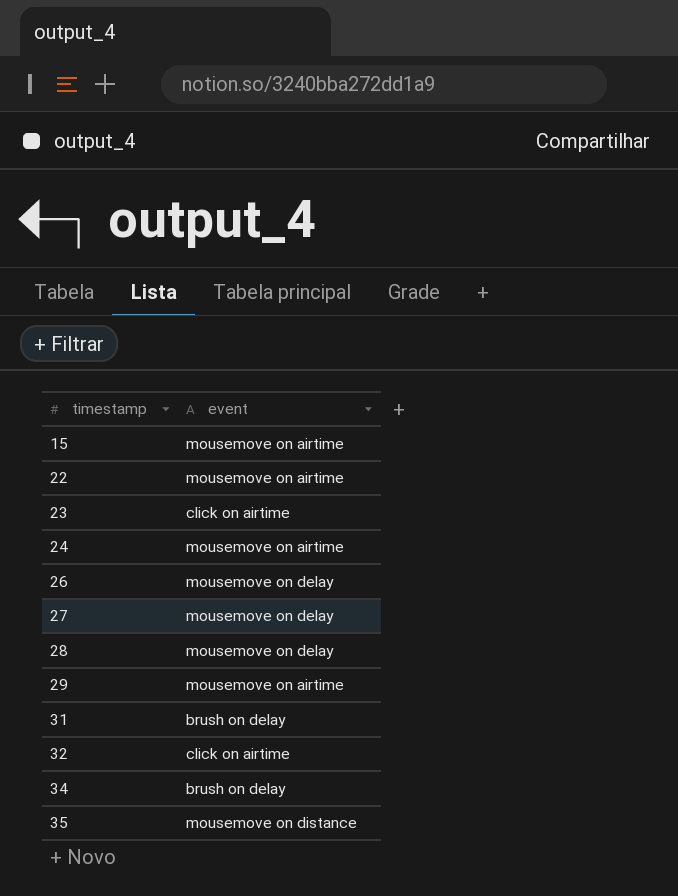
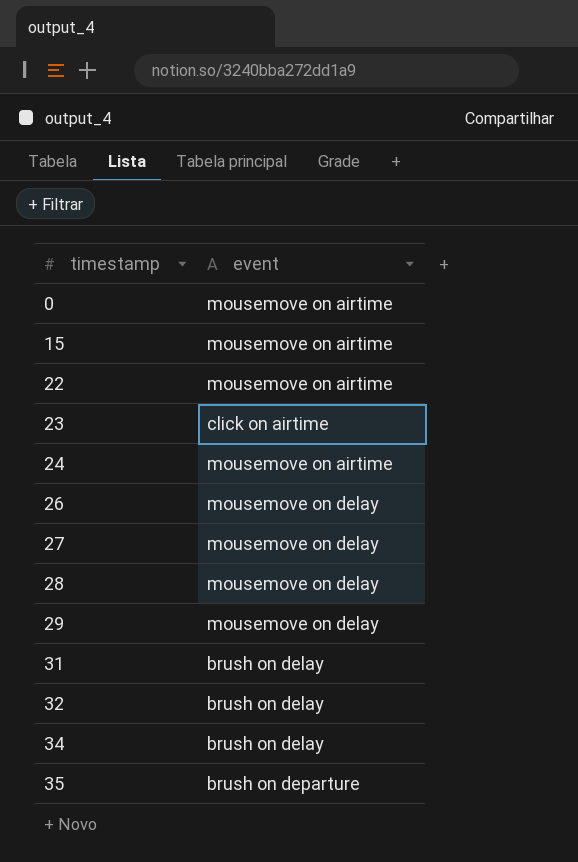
row 0: none -> mousemove on airtime
29 | event: mousemove on airtime -> mousemove on delay
32 | event: click on airtime -> brush on delay
35 | event: mousemove on distance -> brush on departure

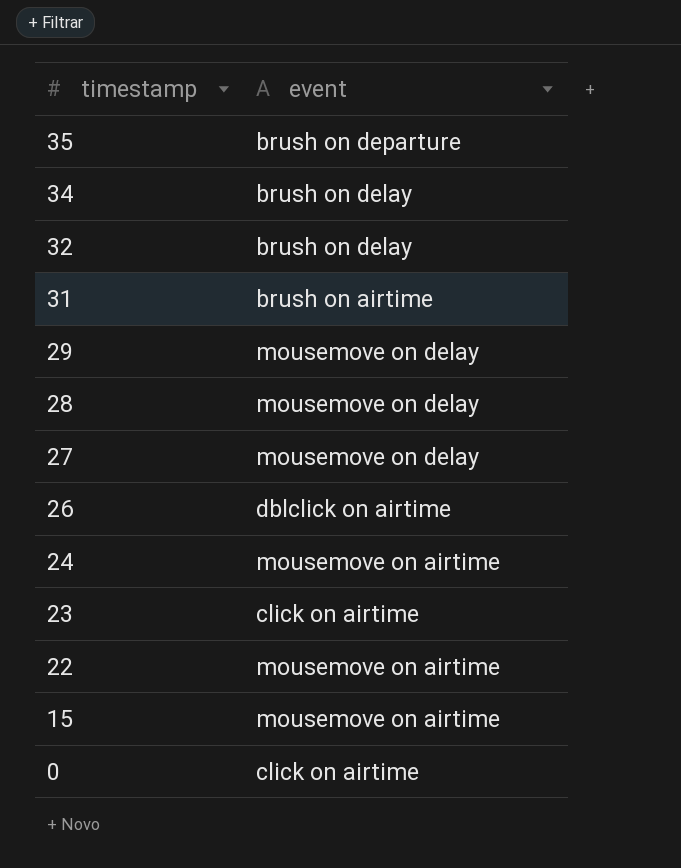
row order: timestamp ascending -> timestamp descending
31 | event: brush on delay -> brush on airtime
26 | event: mousemove on delay -> dblclick on airtime
0 | event: mousemove on airtime -> click on airtime

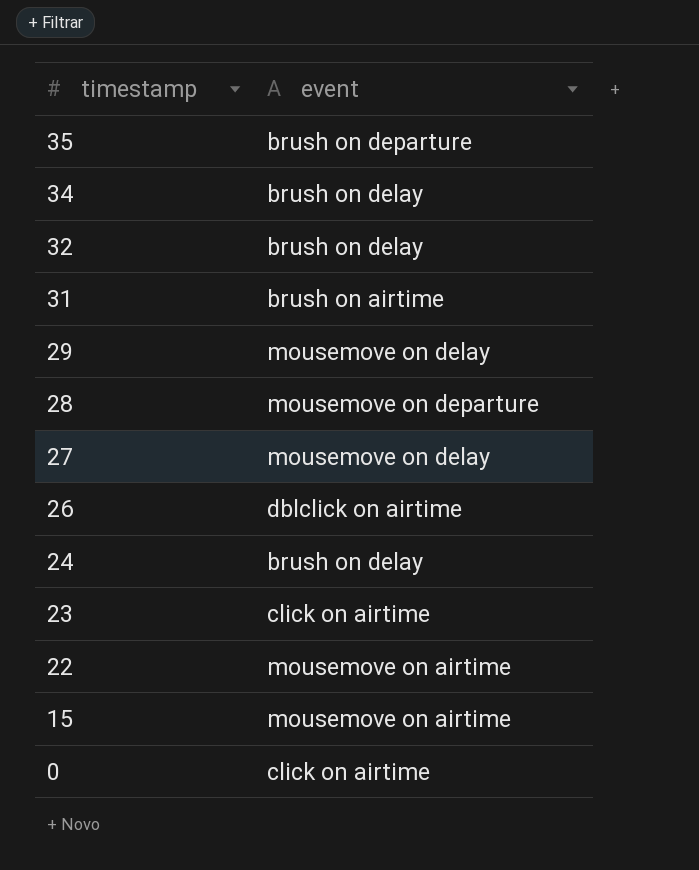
28 | event: mousemove on delay -> mousemove on departure
24 | event: mousemove on airtime -> brush on delay

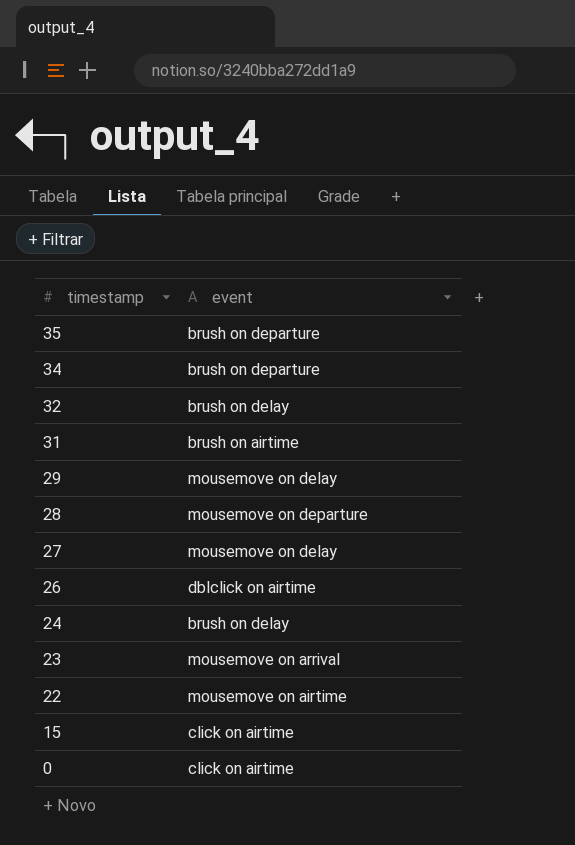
34 | event: brush on delay -> brush on departure
23 | event: click on airtime -> mousemove on arrival
15 | event: mousemove on airtime -> click on airtime

